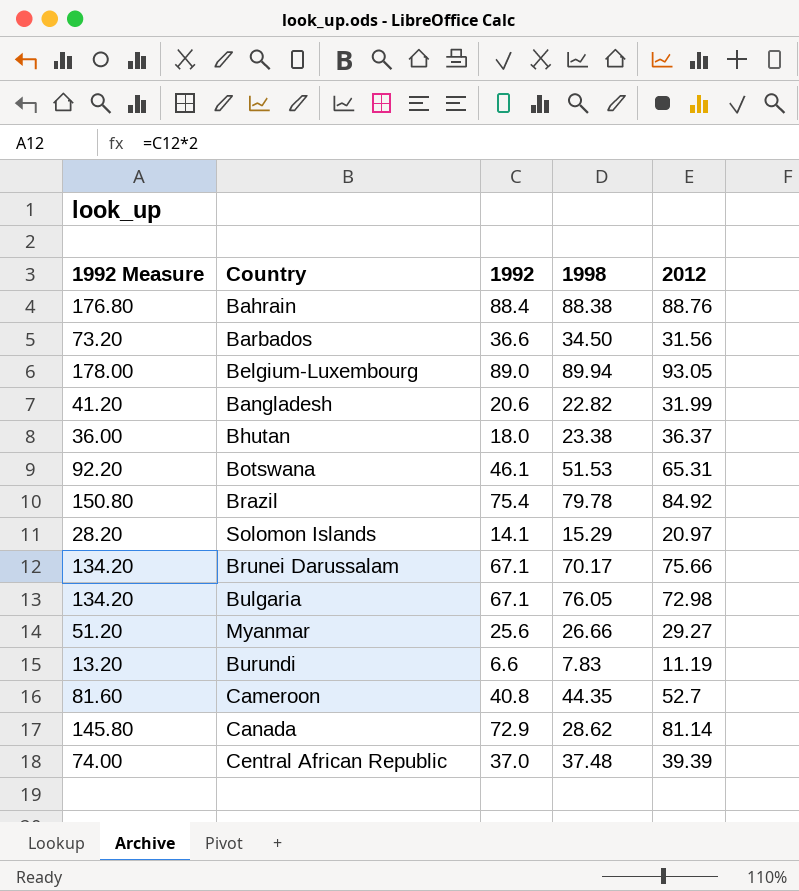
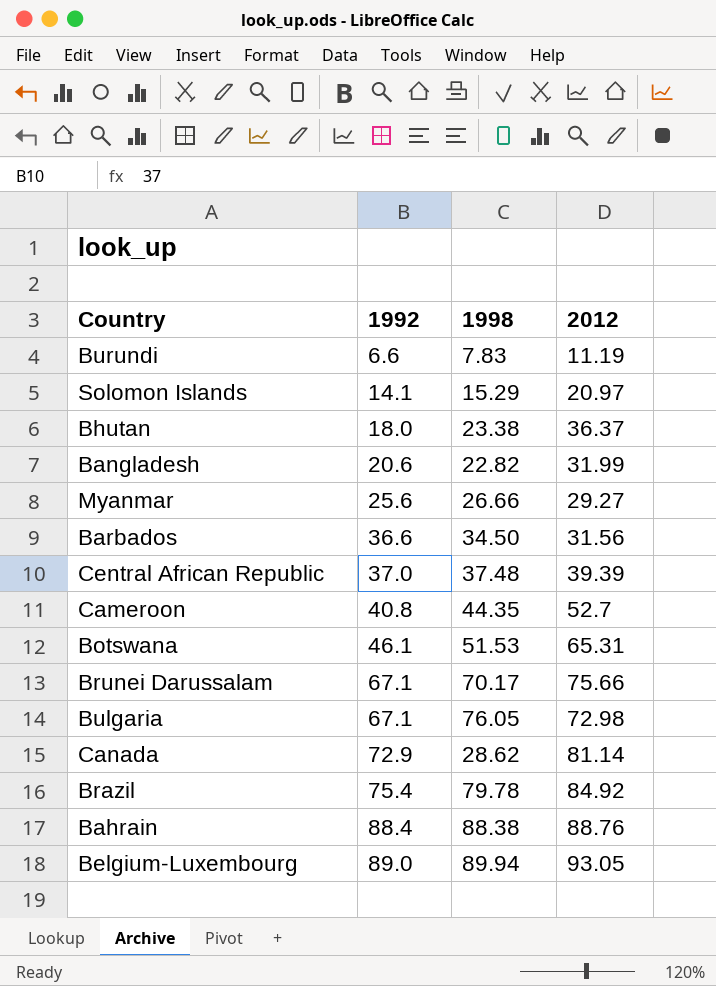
row order: none -> 1992 ascending
column 1992 Measure | formula: [1992] * 2 -> none

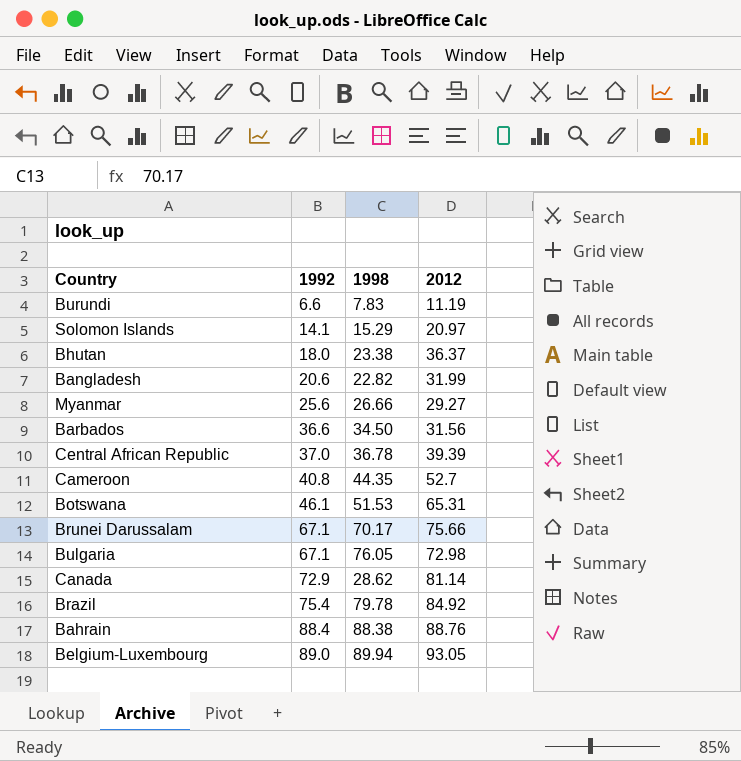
Central African Republic | 1998: 37.48 -> 36.78

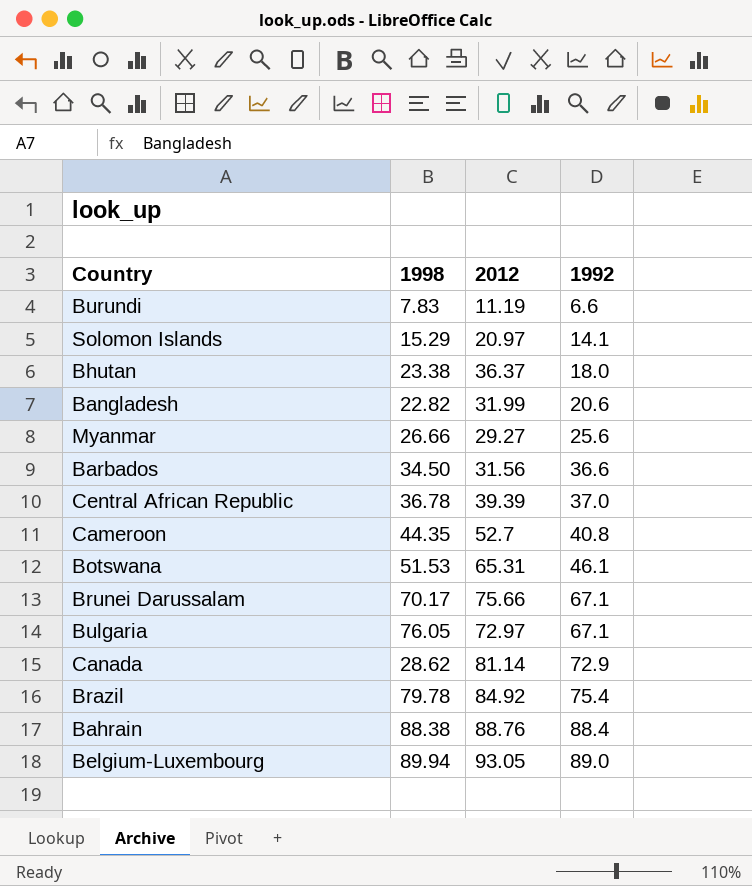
column 1992 | position: 2 -> 4
Bulgaria | 2012: 72.98 -> 72.97

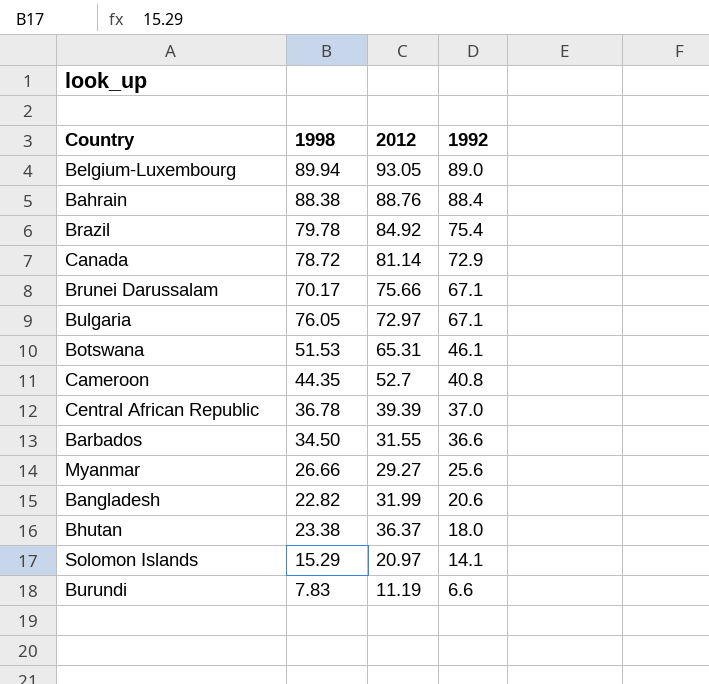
row order: 1992 ascending -> 1992 descending
Canada | 1998: 28.62 -> 78.72
Barbados | 2012: 31.56 -> 31.55

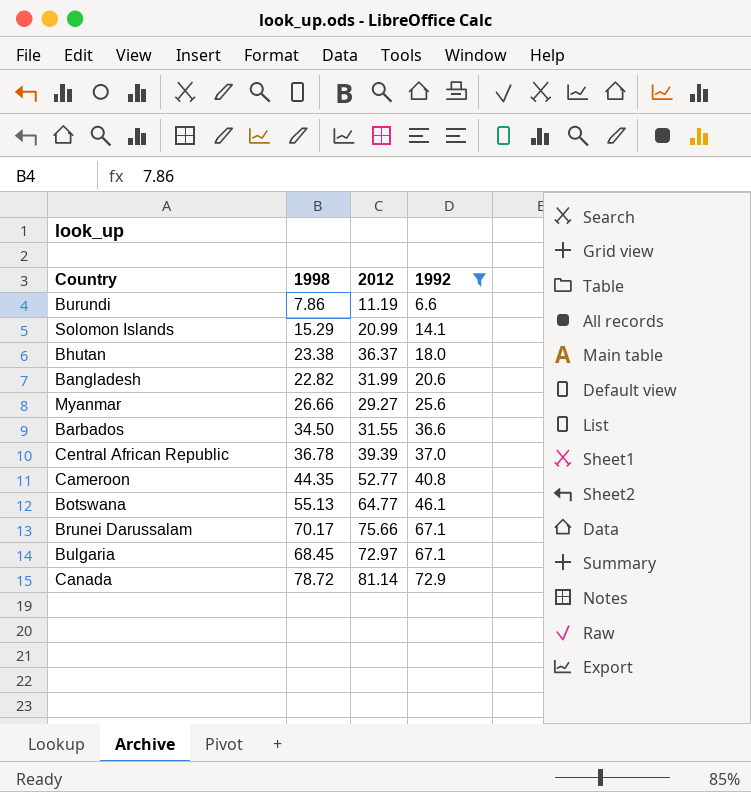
filter: none -> 1992 <= 72.9
row order: 1992 descending -> 1992 ascending
Burundi | 1998: 7.83 -> 7.86
Solomon Islands | 2012: 20.97 -> 20.99
Cameroon | 2012: 52.7 -> 52.77
Botswana | 1998: 51.53 -> 55.13
Botswana | 2012: 65.31 -> 64.77
Bulgaria | 1998: 76.05 -> 68.45

